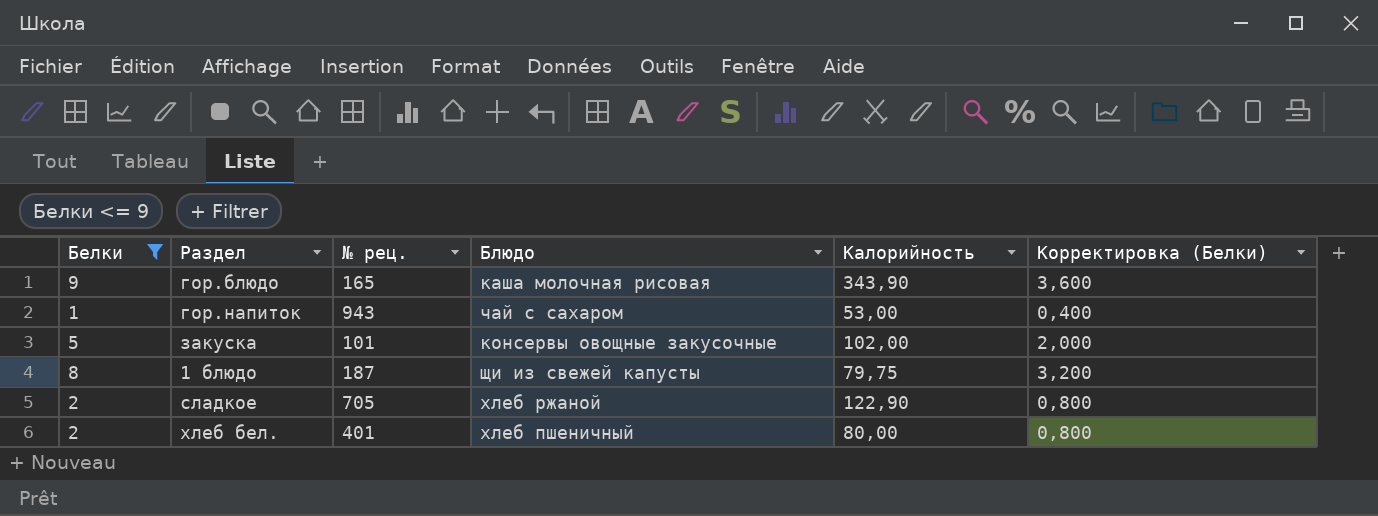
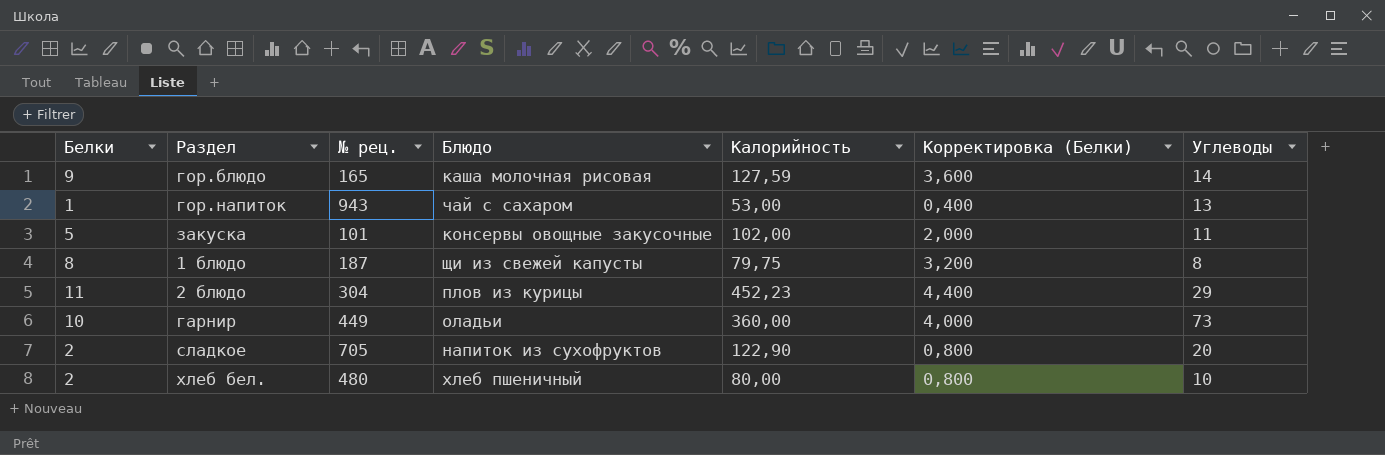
filter: Белки <= 9 -> none
column Углеводы | position: none -> 7
гор.блюдо | Калорийность: 343,90 -> 127,59
сладкое | Блюдо: хлеб ржаной -> напиток из сухофруктов
хлеб бел. | № рец.: 401 -> 480

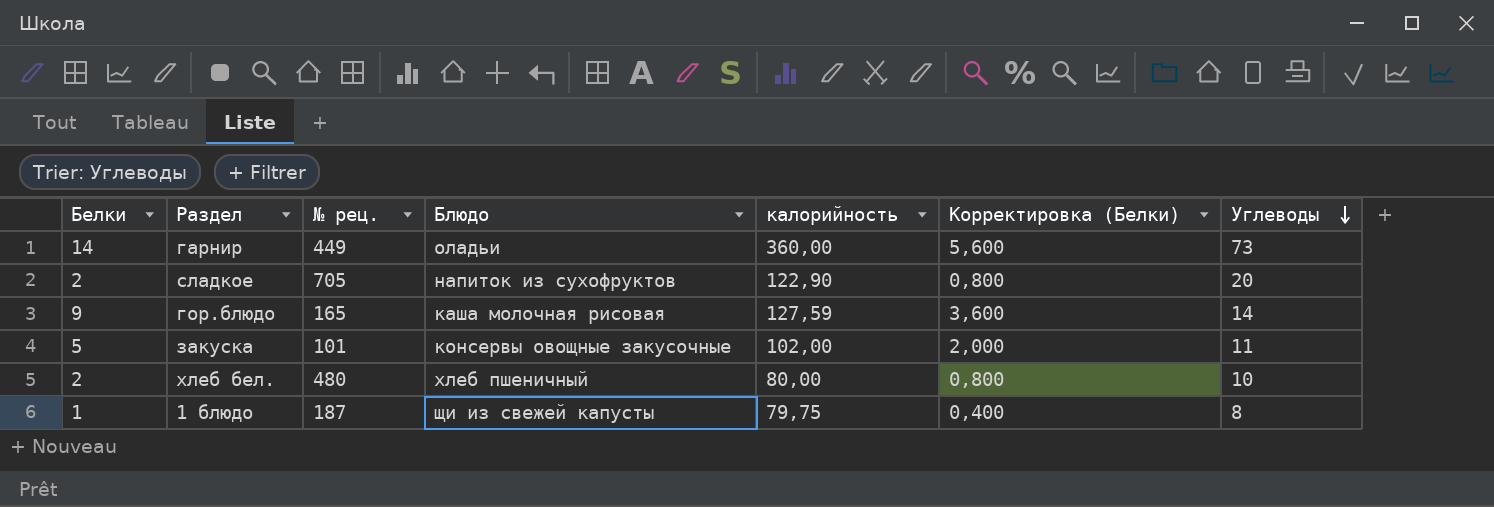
row order: none -> Углеводы descending
column name: Калорийность -> калорийность
row гор.напиток: 1 | 943 | чай с сахаром | 53,00 | 0,400 | 13 -> none
row 2 блюдо: 11 | 304 | плов из курицы | 452,23 | 4,400 | 29 -> none
гарнир | Белки: 10 -> 14
гарнир | Корректировка (Белки): 4,000 -> 5,600
1 блюдо | Белки: 8 -> 1
1 блюдо | Корректировка (Белки): 3,200 -> 0,400

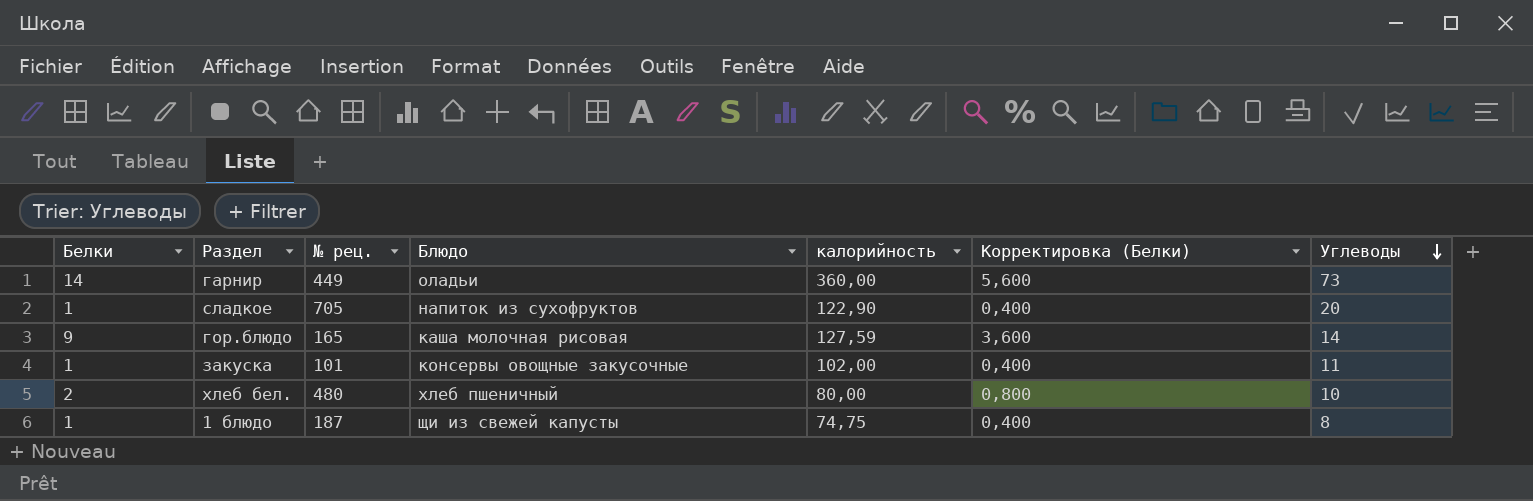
сладкое | Белки: 2 -> 1
сладкое | Корректировка (Белки): 0,800 -> 0,400
закуска | Белки: 5 -> 1
закуска | Корректировка (Белки): 2,000 -> 0,400
1 блюдо | калорийность: 79,75 -> 74,75

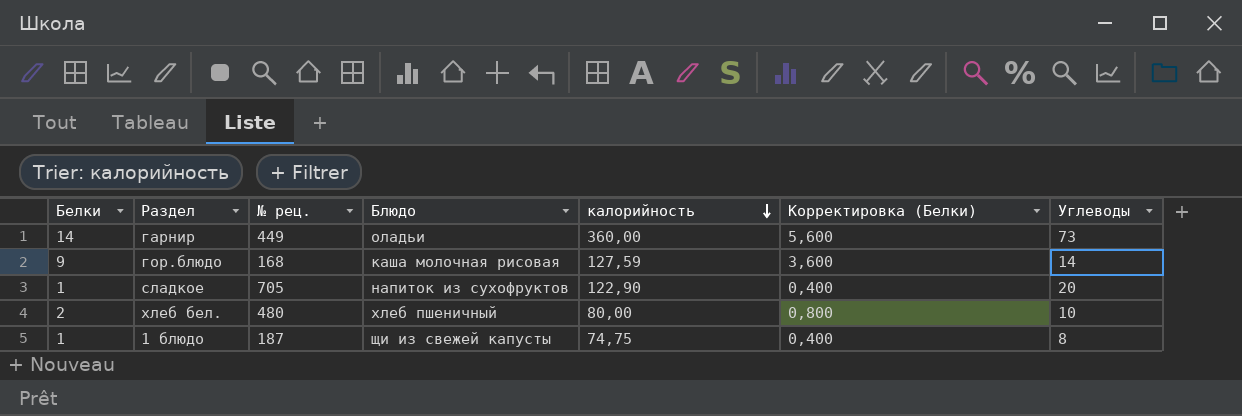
row order: Углеводы descending -> калорийность descending
row закуска: 1 | 101 | консервы овощные закусочные | 102,00 | 0,400 | 11 -> none
гор.блюдо | № рец.: 165 -> 168

